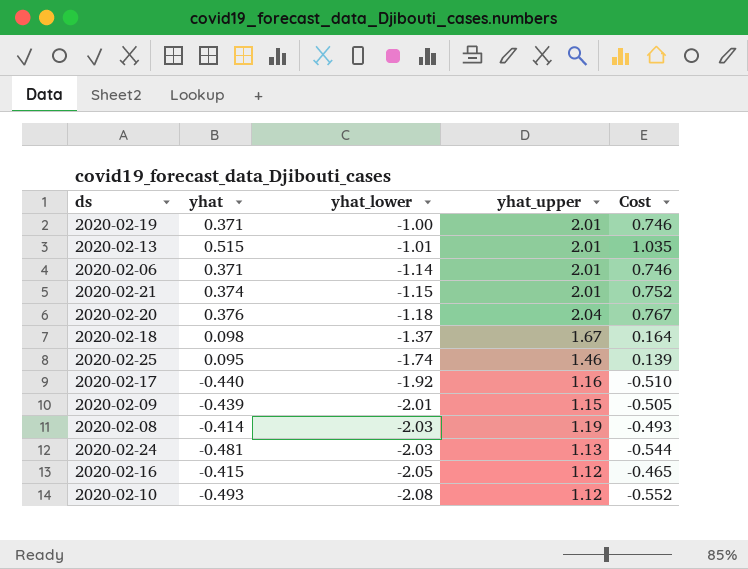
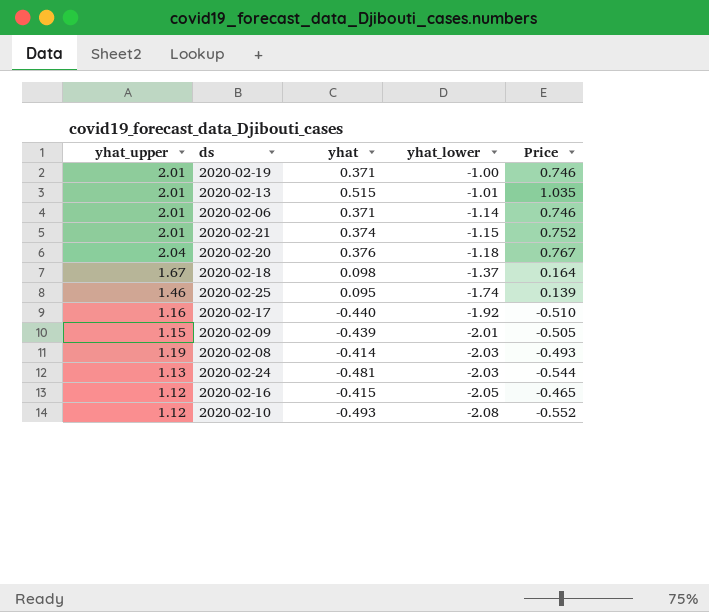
column yhat_upper | position: 4 -> 1
column name: Cost -> Price

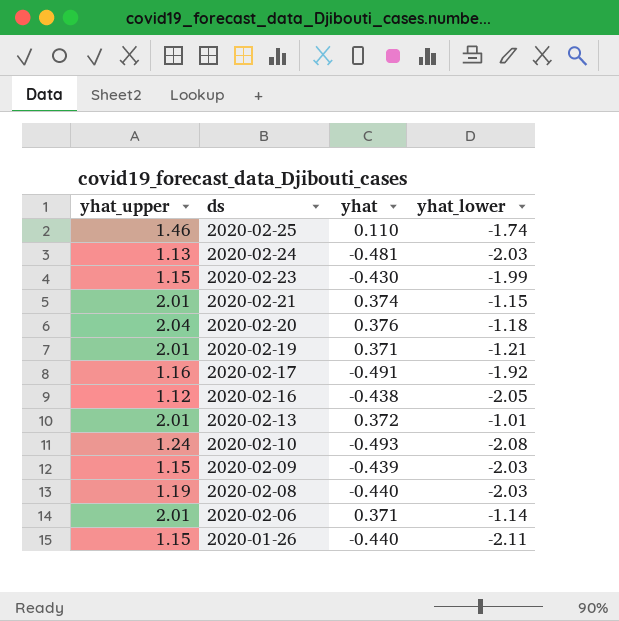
row order: yhat_lower descending -> ds descending
column Price | formula: [yhat_upper] * [yhat] -> none
row 2020-02-18: 1.67 | 0.098 | -1.37 | 0.164 -> none
2020-02-25 | yhat: 0.095 -> 0.110
row 2020-02-23: none -> 1.15 | -0.430 | -1.99
2020-02-19 | yhat_lower: -1.00 -> -1.21
2020-02-17 | yhat: -0.440 -> -0.491
2020-02-16 | yhat: -0.415 -> -0.438
2020-02-13 | yhat: 0.515 -> 0.372
2020-02-10 | yhat_upper: 1.12 -> 1.24
2020-02-09 | yhat_lower: -2.01 -> -2.03
2020-02-08 | yhat: -0.414 -> -0.440
row 2020-01-26: none -> 1.15 | -0.440 | -2.11

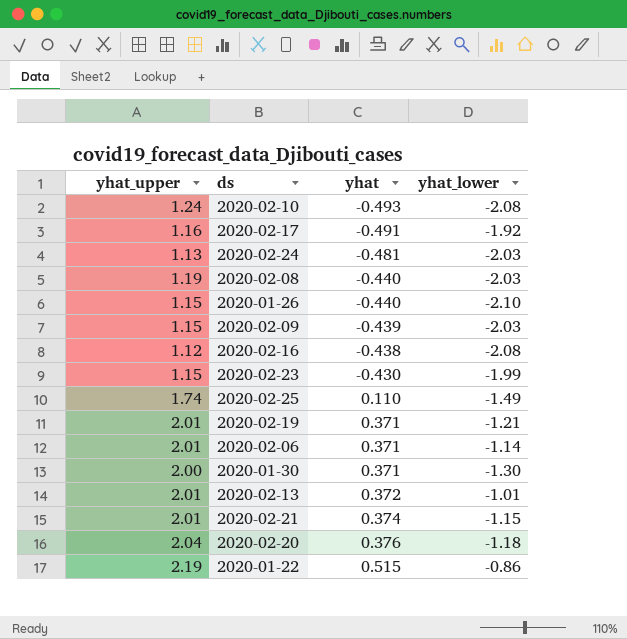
row order: ds descending -> yhat ascending
2020-01-26 | yhat_lower: -2.11 -> -2.10
2020-02-16 | yhat_lower: -2.05 -> -2.08
2020-02-25 | yhat_upper: 1.46 -> 1.74
2020-02-25 | yhat_lower: -1.74 -> -1.49
row 2020-01-30: none -> 2.00 | 0.371 | -1.30
row 2020-01-22: none -> 2.19 | 0.515 | -0.86

